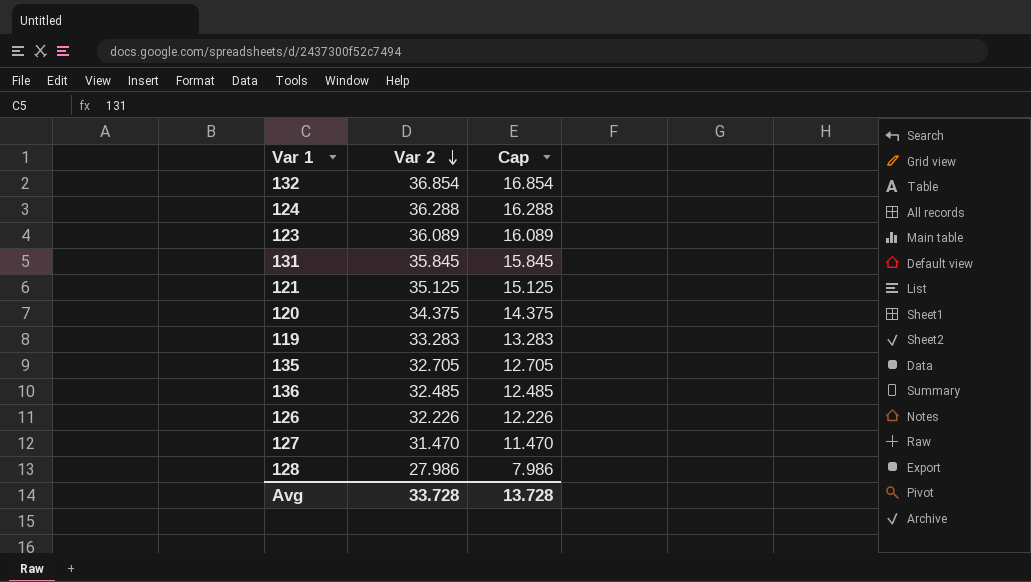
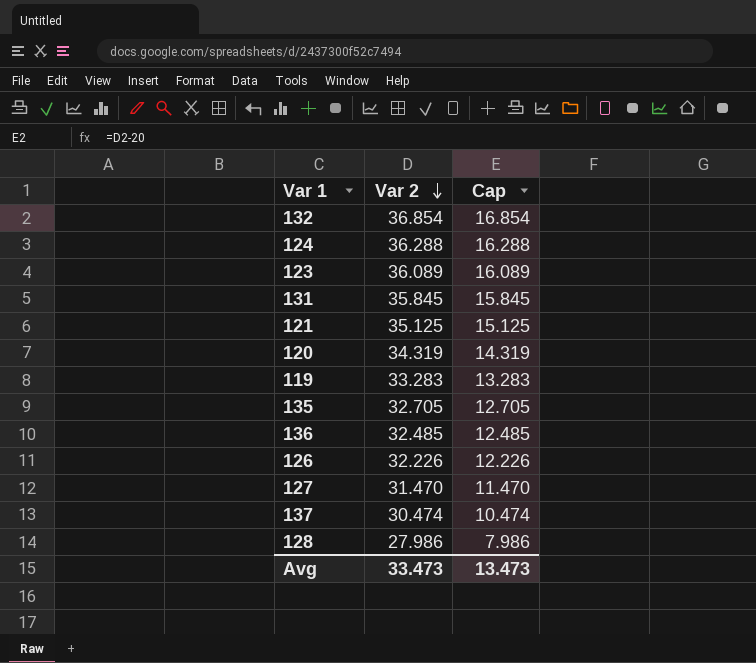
120 | Var 2: 34.375 -> 34.319
120 | Cap: 14.375 -> 14.319
row 137: none -> 30.474 | 10.474
Avg | Var 2: 33.728 -> 33.473
Avg | Cap: 13.728 -> 13.473

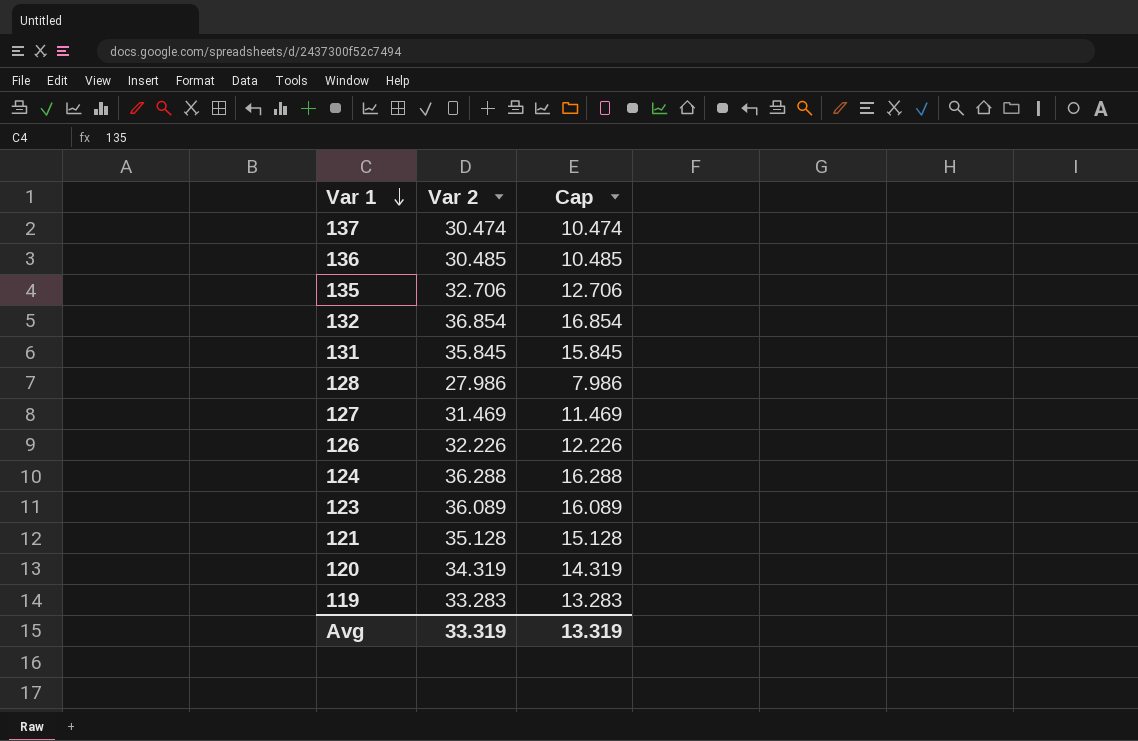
row order: Var 2 descending -> Var 1 descending
136 | Var 2: 32.485 -> 30.485
136 | Cap: 12.485 -> 10.485
135 | Var 2: 32.705 -> 32.706
135 | Cap: 12.705 -> 12.706
127 | Var 2: 31.470 -> 31.469
127 | Cap: 11.470 -> 11.469
121 | Var 2: 35.125 -> 35.128
121 | Cap: 15.125 -> 15.128
Avg | Var 2: 33.473 -> 33.319
Avg | Cap: 13.473 -> 13.319

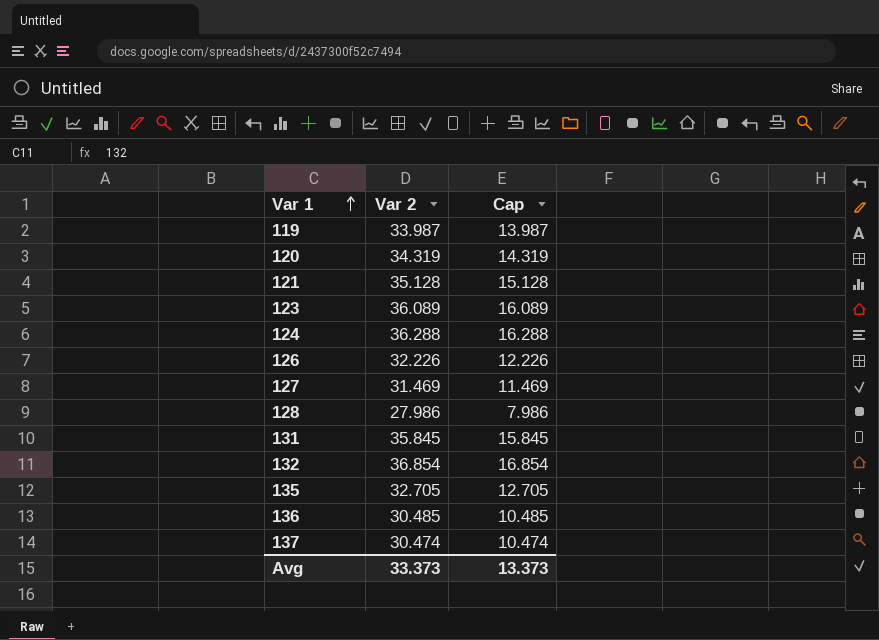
row order: Var 1 descending -> Var 1 ascending
119 | Var 2: 33.283 -> 33.987
119 | Cap: 13.283 -> 13.987
135 | Var 2: 32.706 -> 32.705
135 | Cap: 12.706 -> 12.705
Avg | Var 2: 33.319 -> 33.373
Avg | Cap: 13.319 -> 13.373

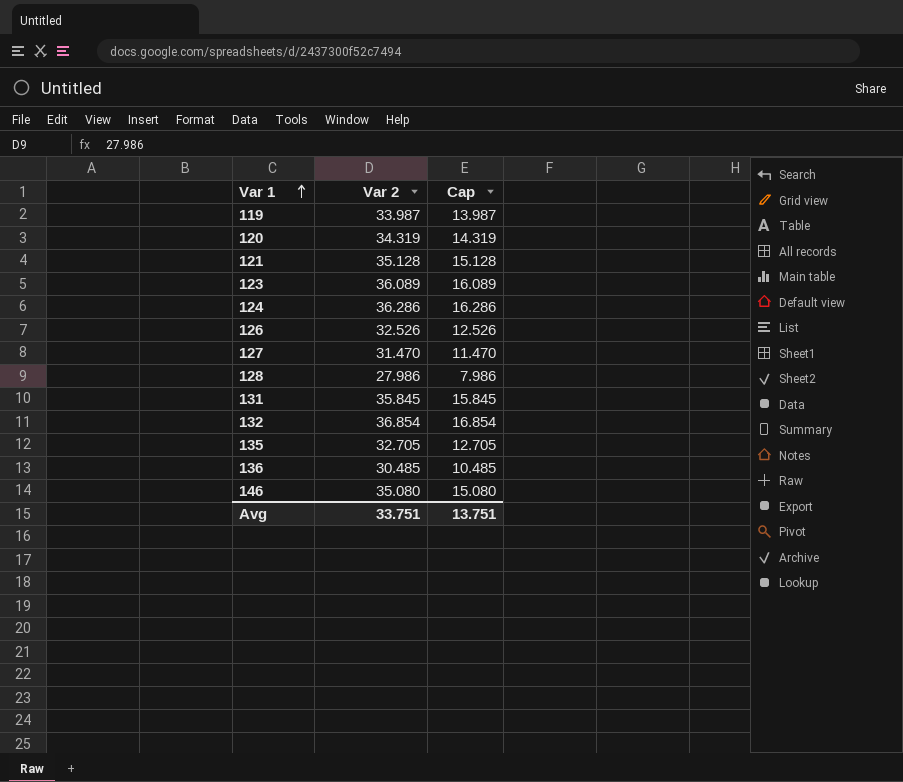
row 137: 30.474 | 10.474 -> none
124 | Var 2: 36.288 -> 36.286
124 | Cap: 16.288 -> 16.286
126 | Var 2: 32.226 -> 32.526
126 | Cap: 12.226 -> 12.526
127 | Var 2: 31.469 -> 31.470
127 | Cap: 11.469 -> 11.470
row 146: none -> 35.080 | 15.080
Avg | Var 2: 33.373 -> 33.751
Avg | Cap: 13.373 -> 13.751

